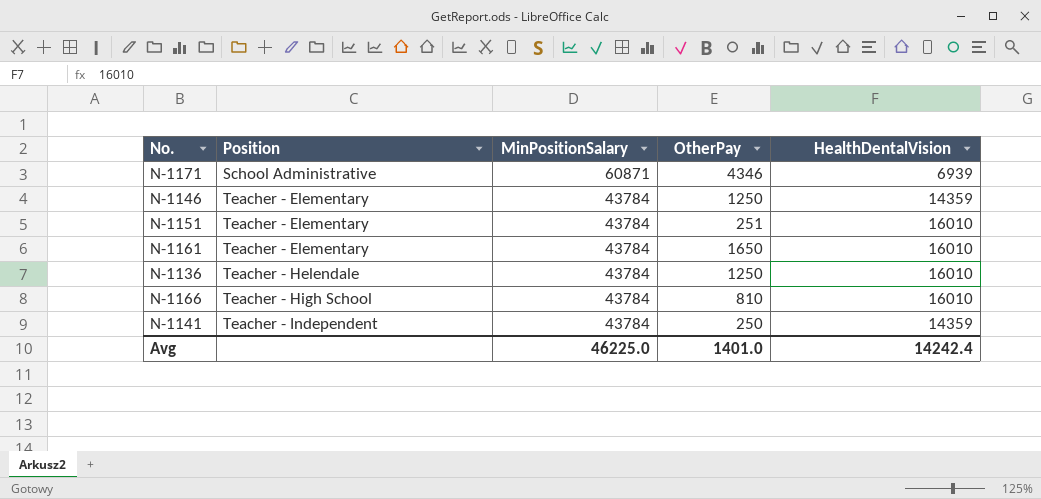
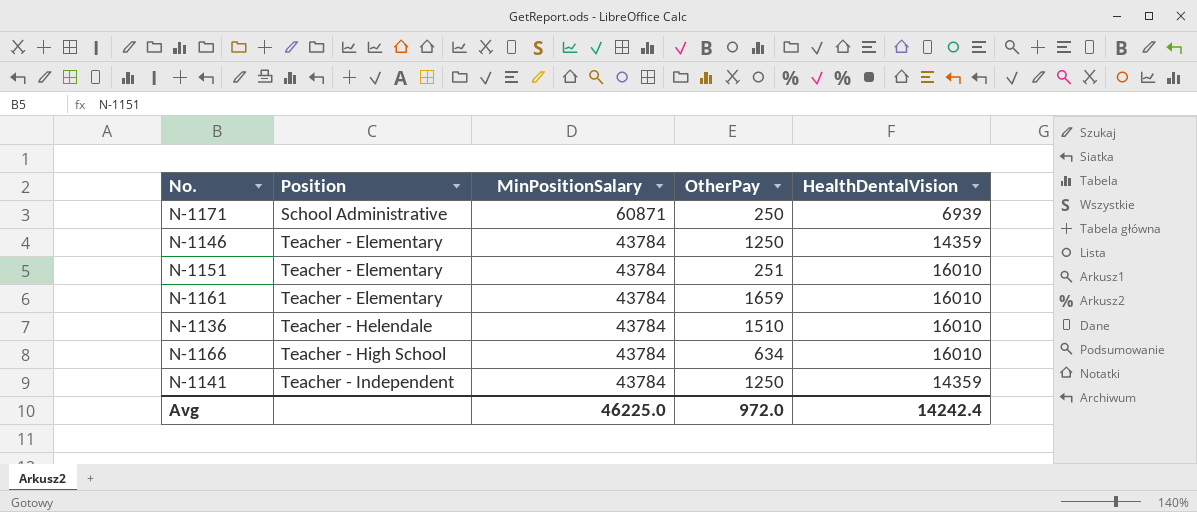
N-1171 | OtherPay: 4346 -> 250
N-1161 | OtherPay: 1650 -> 1659
N-1136 | OtherPay: 1250 -> 1510
N-1166 | OtherPay: 810 -> 634
N-1141 | OtherPay: 250 -> 1250
Avg | OtherPay: 1401.0 -> 972.0

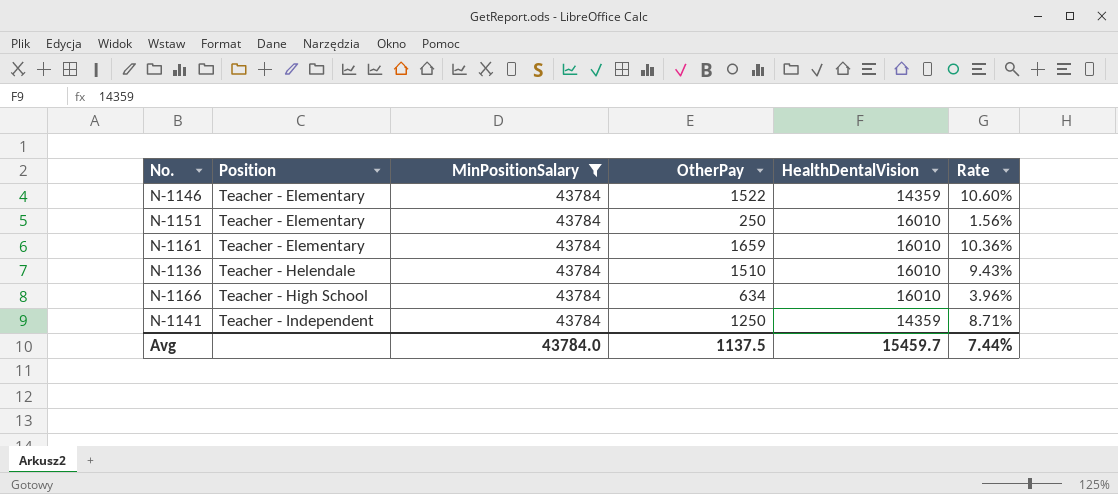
filter: none -> MinPositionSalary = 43784
column Rate | formula: none -> [OtherPay] / [HealthDentalVision]
N-1146 | OtherPay: 1250 -> 1522
N-1151 | OtherPay: 251 -> 250
Avg | MinPositionSalary: 46225.0 -> 43784.0
Avg | OtherPay: 972.0 -> 1137.5
Avg | HealthDentalVision: 14242.4 -> 15459.7

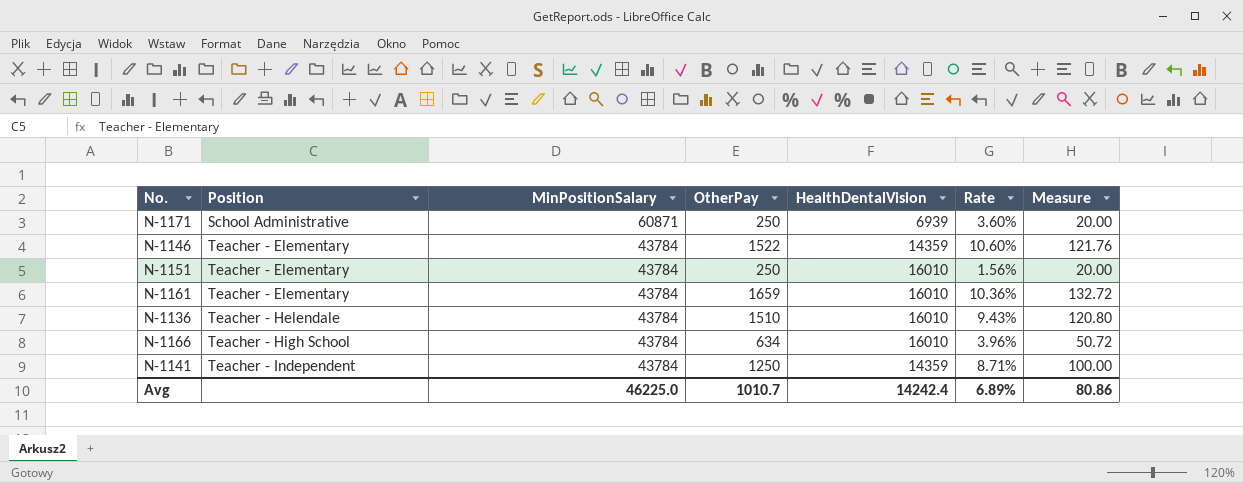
filter: MinPositionSalary = 43784 -> none
column Measure | formula: none -> [OtherPay] * 0.08
Avg | MinPositionSalary: 43784.0 -> 46225.0
Avg | OtherPay: 1137.5 -> 1010.7
Avg | HealthDentalVision: 15459.7 -> 14242.4
Avg | Rate: 7.44% -> 6.89%

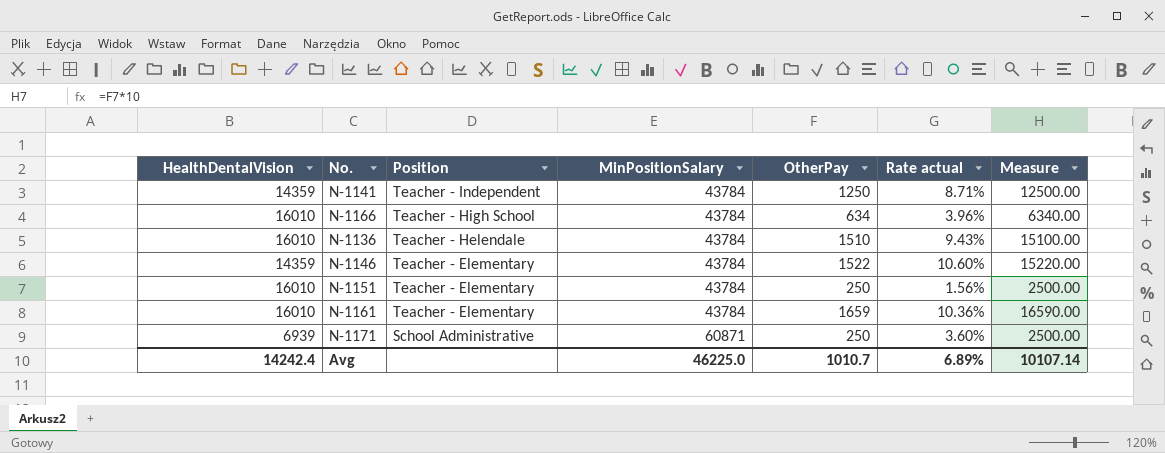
row order: Position ascending -> Position descending
column HealthDentalVision | position: 5 -> 1
column name: Rate -> Rate actual
column Measure | formula: [OtherPay] * 0.08 -> [OtherPay] * 10
Avg | Measure: 80.86 -> 10107.14

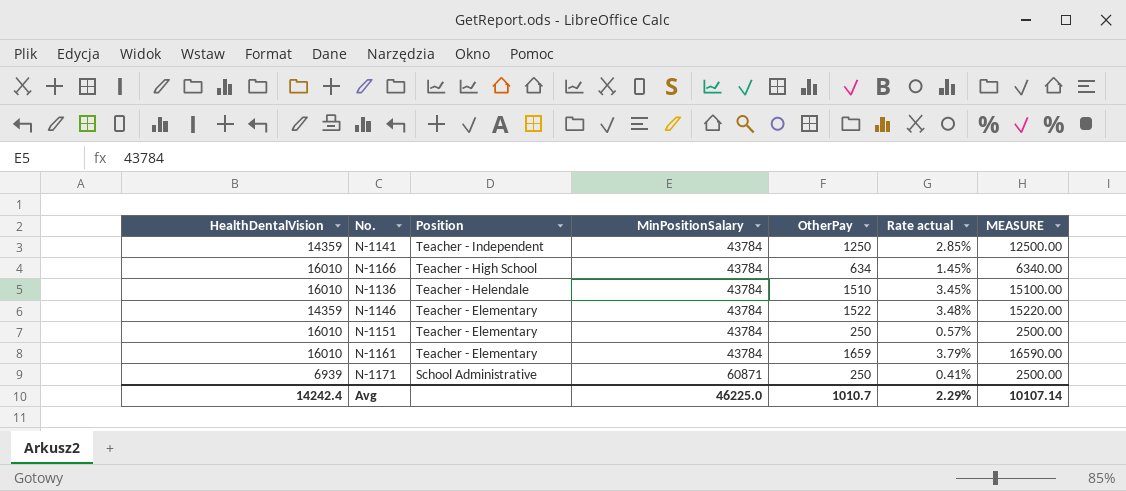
column Rate actual | formula: [OtherPay] / [HealthDentalVision] -> [OtherPay] / [MinPositionSalary]
column name: Measure -> MEASURE
Avg | Rate actual: 6.89% -> 2.29%

